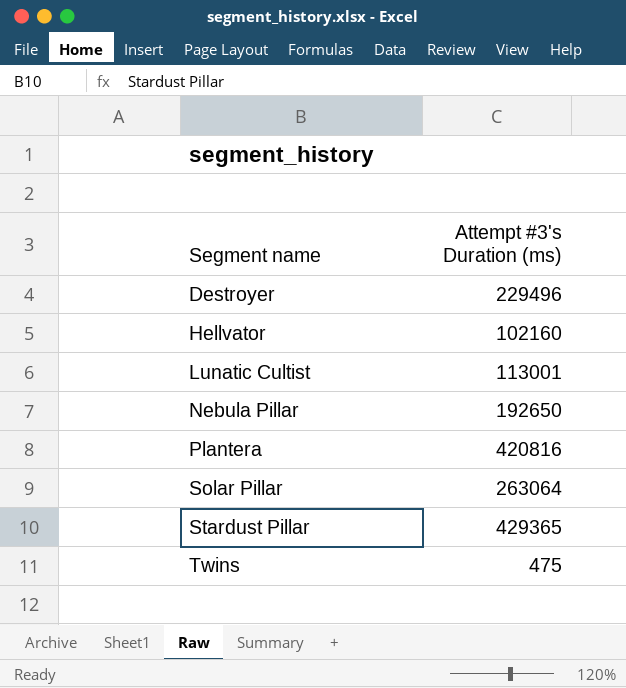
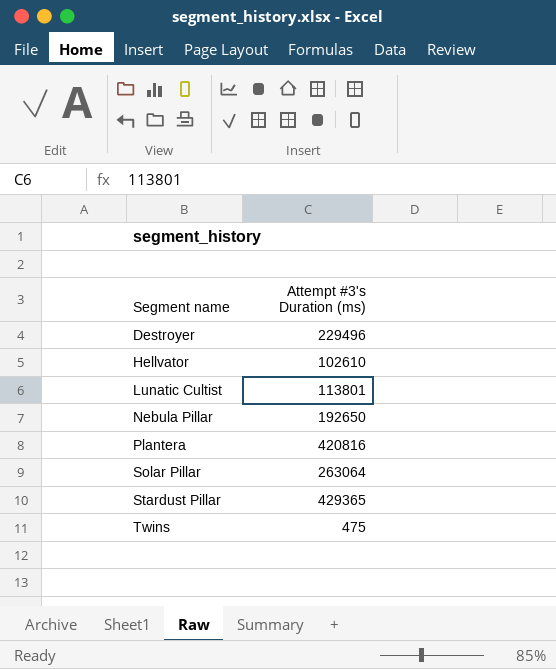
Hellvator | Attempt #3's Duration (ms): 102160 -> 102610
Lunatic Cultist | Attempt #3's Duration (ms): 113001 -> 113801

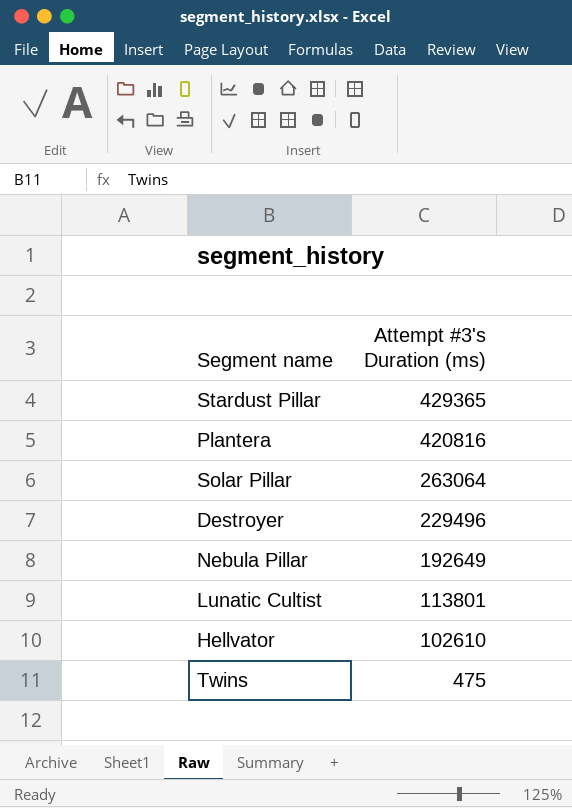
row order: Segment name ascending -> Attempt #3's Duration (ms) descending
Nebula Pillar | Attempt #3's Duration (ms): 192650 -> 192649

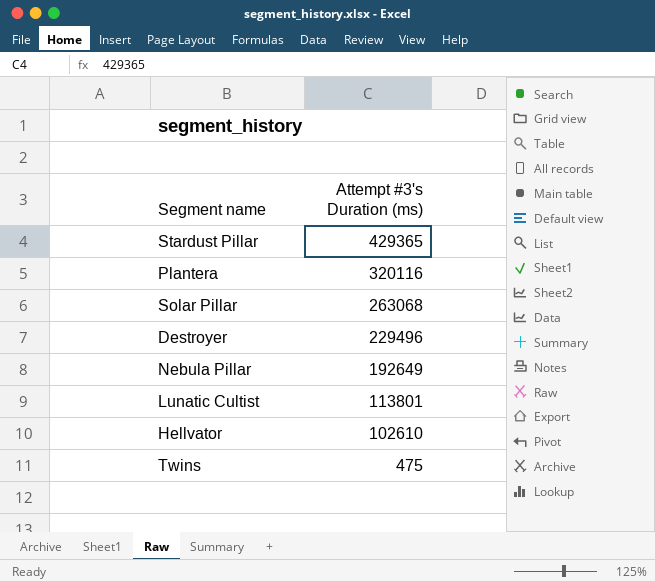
Plantera | Attempt #3's Duration (ms): 420816 -> 320116
Solar Pillar | Attempt #3's Duration (ms): 263064 -> 263068

